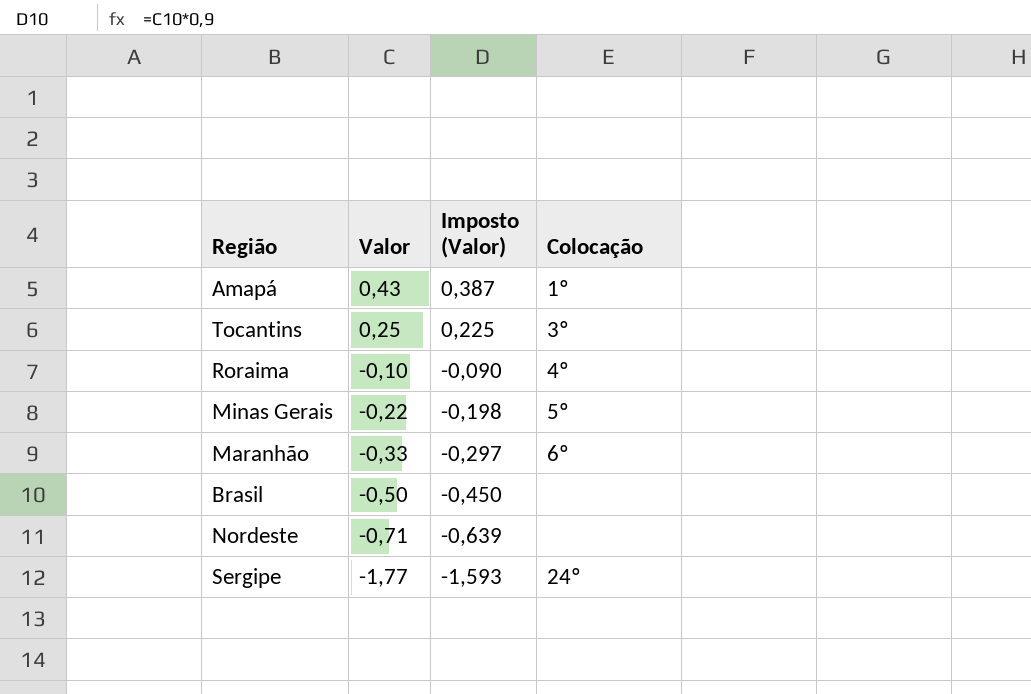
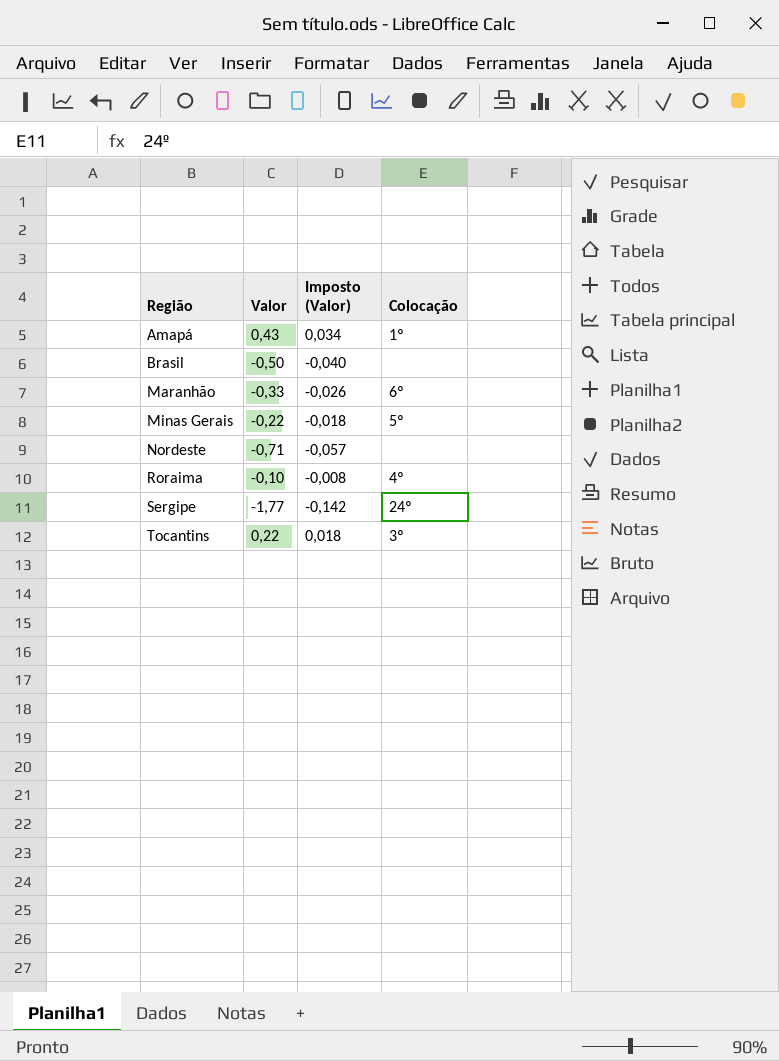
row order: Valor descending -> Região ascending
column Imposto (Valor) | formula: [Valor] * 0,9 -> [Valor] * 0,08
Tocantins | Valor: 0,25 -> 0,22

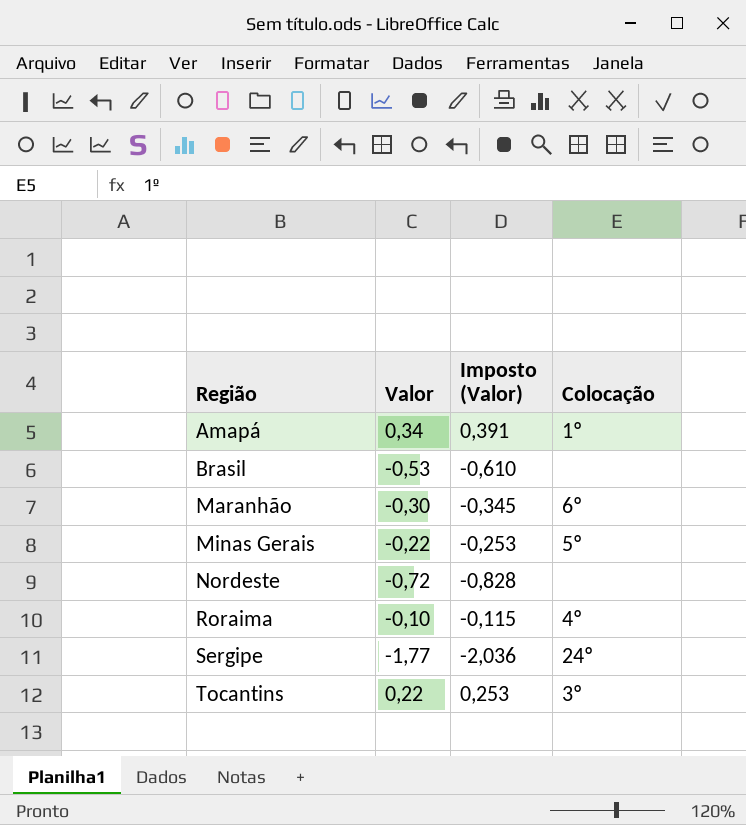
column Imposto (Valor) | formula: [Valor] * 0,08 -> [Valor] * 1,15
Amapá | Valor: 0,43 -> 0,34
Brasil | Valor: -0,50 -> -0,53
Maranhão | Valor: -0,33 -> -0,30
Nordeste | Valor: -0,71 -> -0,72

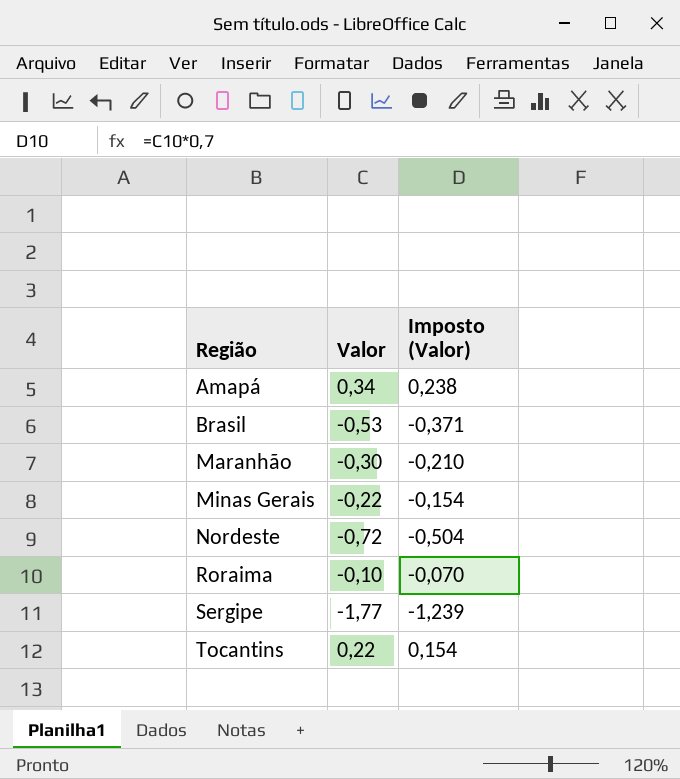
column Colocação | position: 4 -> none
column Imposto (Valor) | formula: [Valor] * 1,15 -> [Valor] * 0,7

